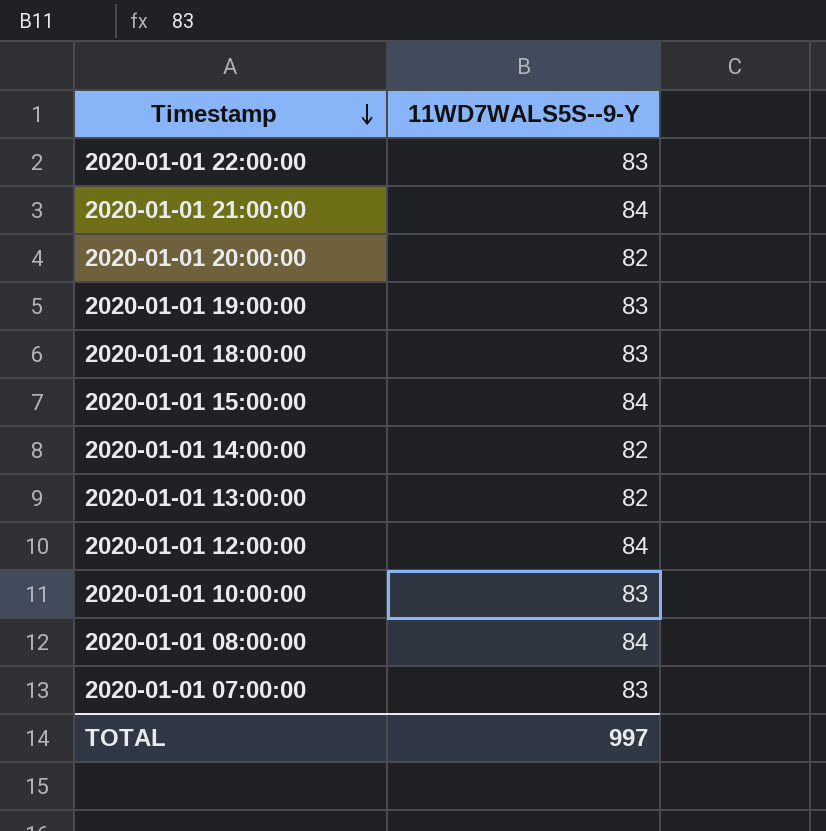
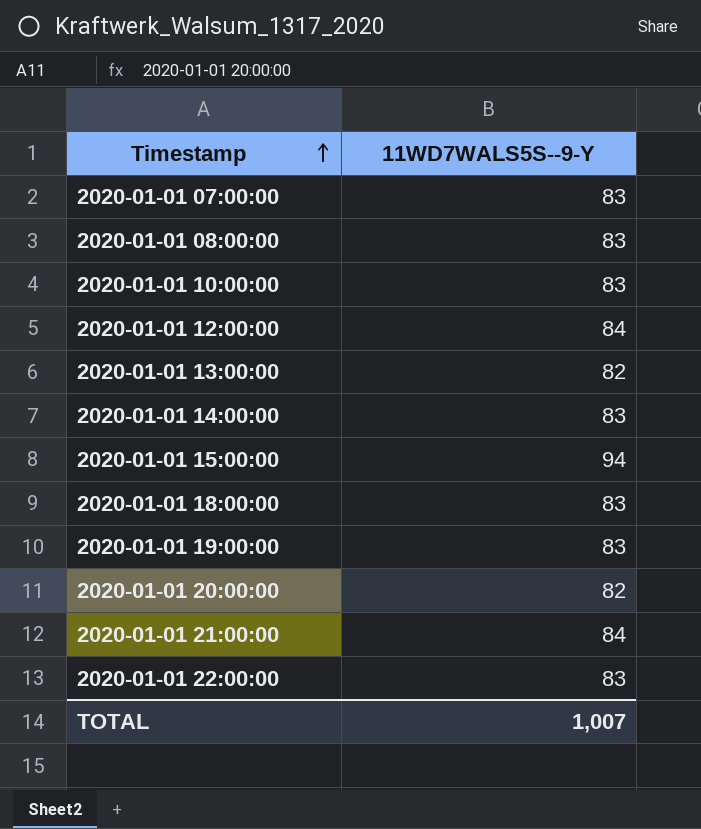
row order: Timestamp descending -> Timestamp ascending
2020-01-01 08:00:00 | 11WD7WALS5S--9-Y: 84 -> 83
2020-01-01 14:00:00 | 11WD7WALS5S--9-Y: 82 -> 83
2020-01-01 15:00:00 | 11WD7WALS5S--9-Y: 84 -> 94
TOTAL | 11WD7WALS5S--9-Y: 997 -> 1,007

